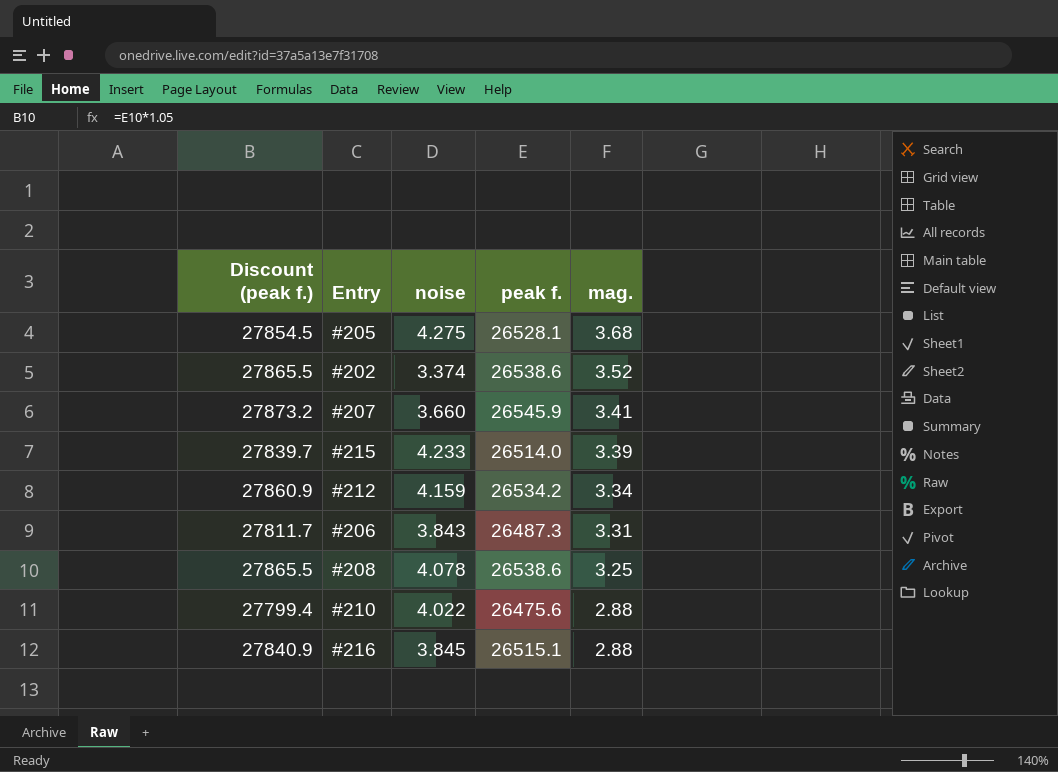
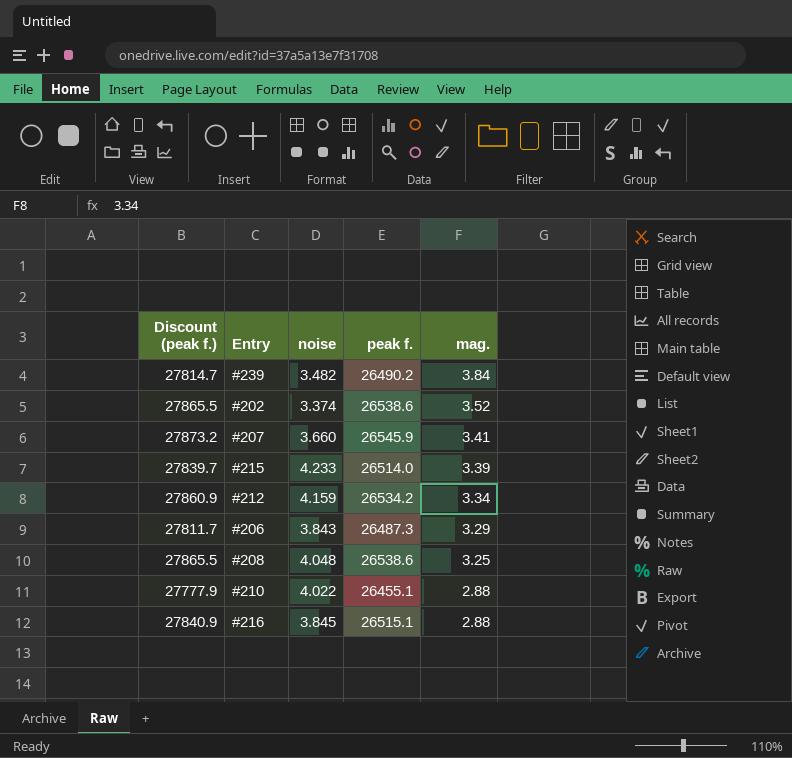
row #205: 27854.5 | 4.275 | 26528.1 | 3.68 -> none
row #239: none -> 27814.7 | 3.482 | 26490.2 | 3.84
#206 | mag.: 3.31 -> 3.29
#208 | noise: 4.078 -> 4.048
#210 | Discount (peak f.): 27799.4 -> 27777.9
#210 | peak f.: 26475.6 -> 26455.1

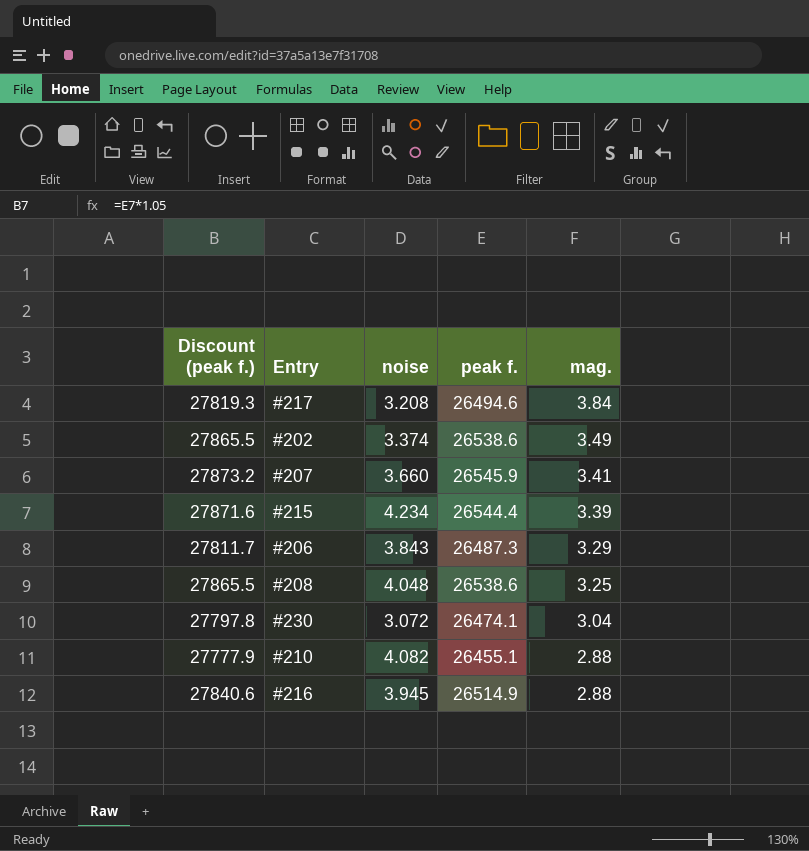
row #239: 27814.7 | 3.482 | 26490.2 | 3.84 -> none
row #212: 27860.9 | 4.159 | 26534.2 | 3.34 -> none
row #217: none -> 27819.3 | 3.208 | 26494.6 | 3.84
#202 | mag.: 3.52 -> 3.49
#215 | Discount (peak f.): 27839.7 -> 27871.6
#215 | noise: 4.233 -> 4.234
#215 | peak f.: 26514.0 -> 26544.4
row #230: none -> 27797.8 | 3.072 | 26474.1 | 3.04
#210 | noise: 4.022 -> 4.082
#216 | Discount (peak f.): 27840.9 -> 27840.6
#216 | noise: 3.845 -> 3.945
#216 | peak f.: 26515.1 -> 26514.9

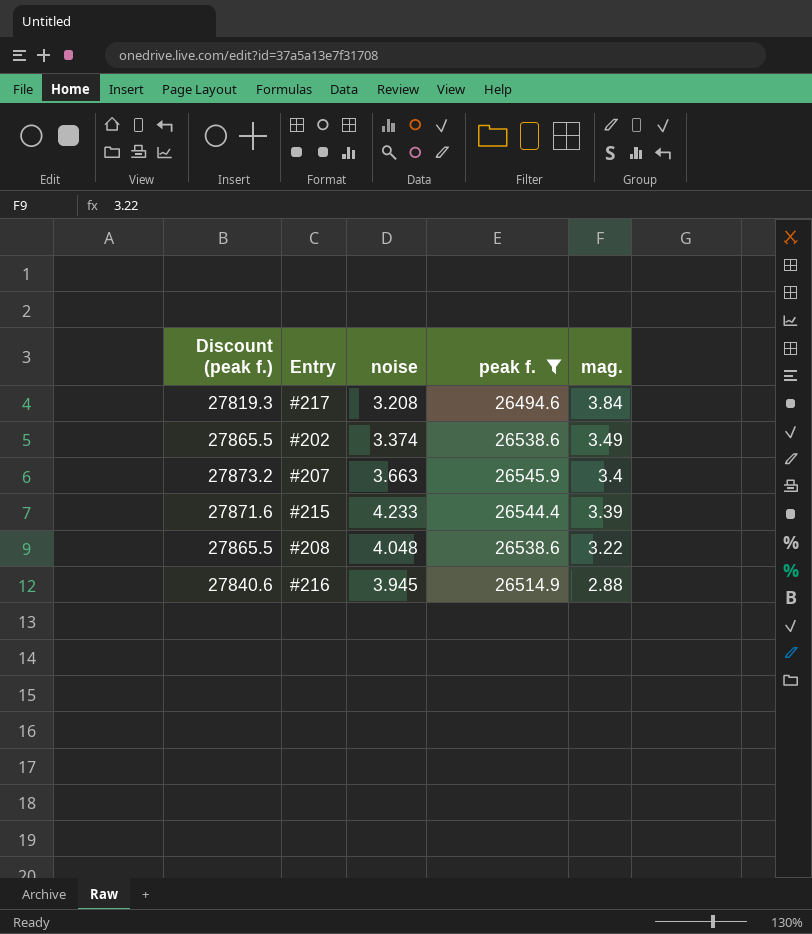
filter: none -> peak f. >= 26494.6
#207 | noise: 3.660 -> 3.663
#207 | mag.: 3.41 -> 3.4
#215 | noise: 4.234 -> 4.233
#208 | mag.: 3.25 -> 3.22

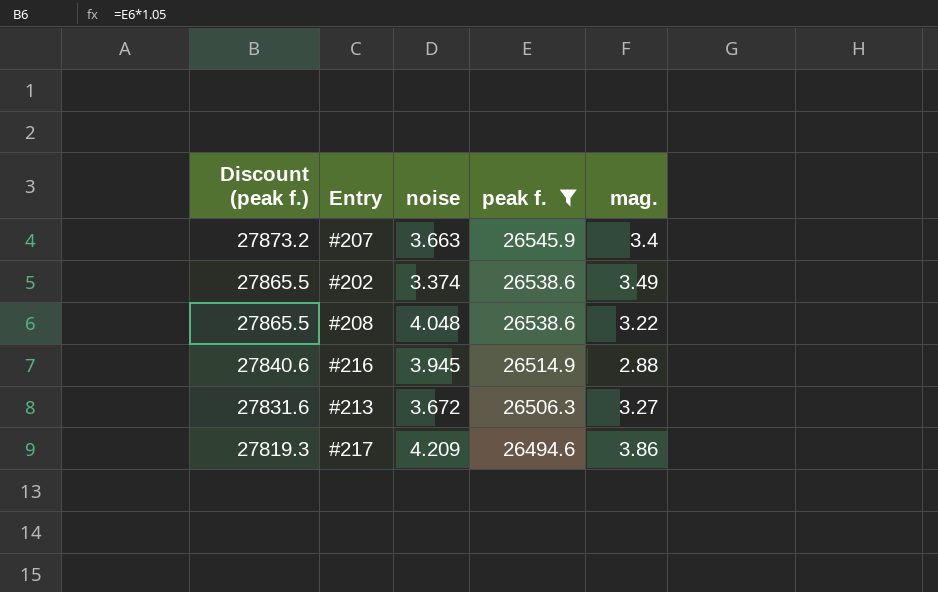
row order: mag. descending -> Discount (peak f.) descending
row #215: 27871.6 | 4.233 | 26544.4 | 3.39 -> none
row #213: none -> 27831.6 | 3.672 | 26506.3 | 3.27
#217 | noise: 3.208 -> 4.209
#217 | mag.: 3.84 -> 3.86

